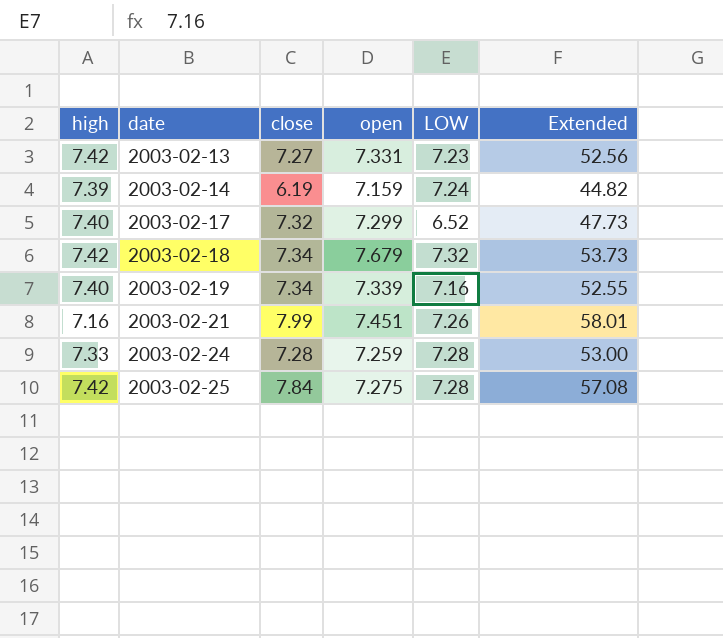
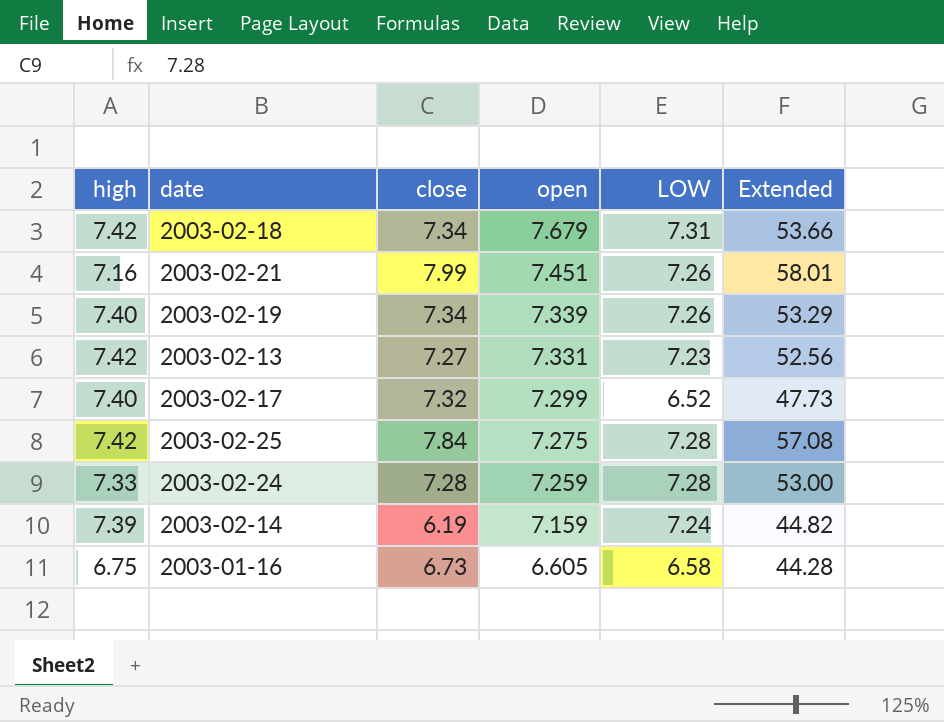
row order: date ascending -> open descending
2003-02-18 | LOW: 7.32 -> 7.31
2003-02-18 | Extended: 53.73 -> 53.66
2003-02-19 | LOW: 7.16 -> 7.26
2003-02-19 | Extended: 52.55 -> 53.29
row 2003-01-16: none -> 6.75 | 6.73 | 6.605 | 6.58 | 44.28

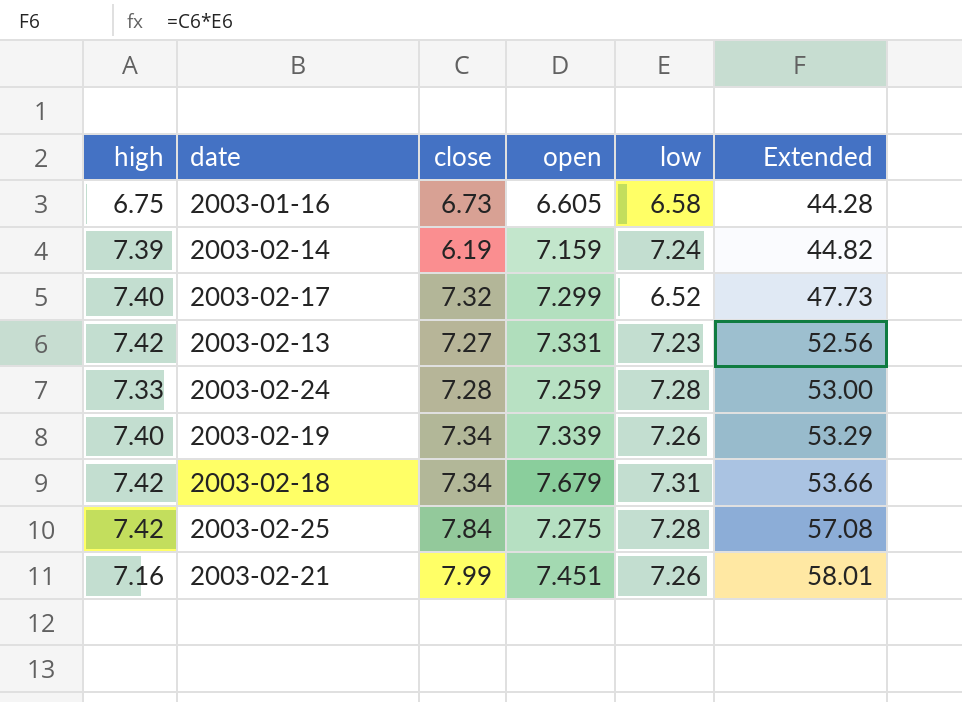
row order: open descending -> Extended ascending
column name: LOW -> low

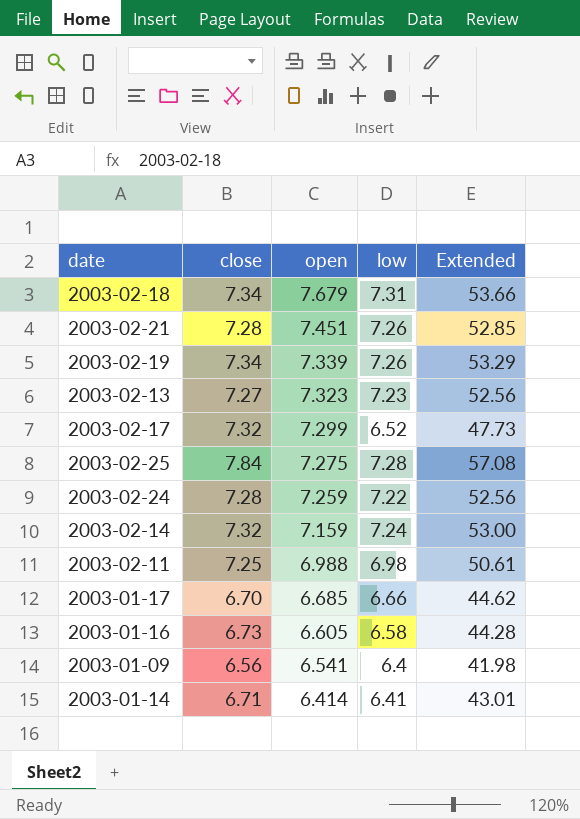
row order: Extended ascending -> open descending
column high | position: 1 -> none
2003-02-21 | close: 7.99 -> 7.28
2003-02-21 | Extended: 58.01 -> 52.85
2003-02-13 | open: 7.331 -> 7.323
2003-02-24 | low: 7.28 -> 7.22
2003-02-24 | Extended: 53.00 -> 52.56
2003-02-14 | close: 6.19 -> 7.32
2003-02-14 | Extended: 44.82 -> 53.00
row 2003-02-11: none -> 7.25 | 6.988 | 6.98 | 50.61
row 2003-01-17: none -> 6.70 | 6.685 | 6.66 | 44.62
row 2003-01-09: none -> 6.56 | 6.541 | 6.4 | 41.98
row 2003-01-14: none -> 6.71 | 6.414 | 6.41 | 43.01

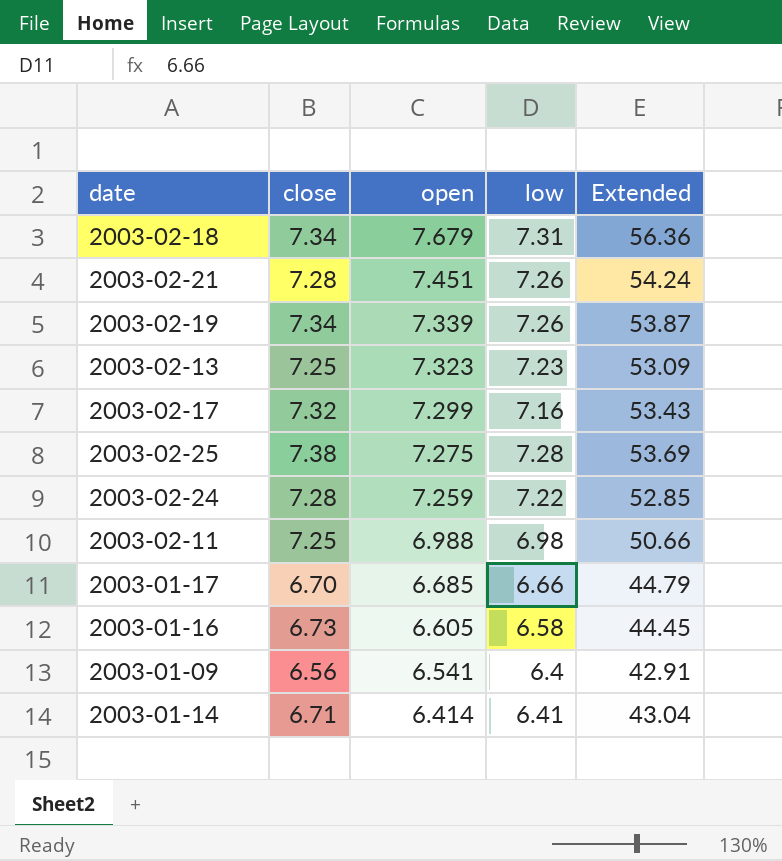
column Extended | formula: [close] * [low] -> [close] * [open]
row 2003-02-14: 7.32 | 7.159 | 7.24 | 53.00 -> none
2003-02-13 | close: 7.27 -> 7.25
2003-02-17 | low: 6.52 -> 7.16
2003-02-25 | close: 7.84 -> 7.38

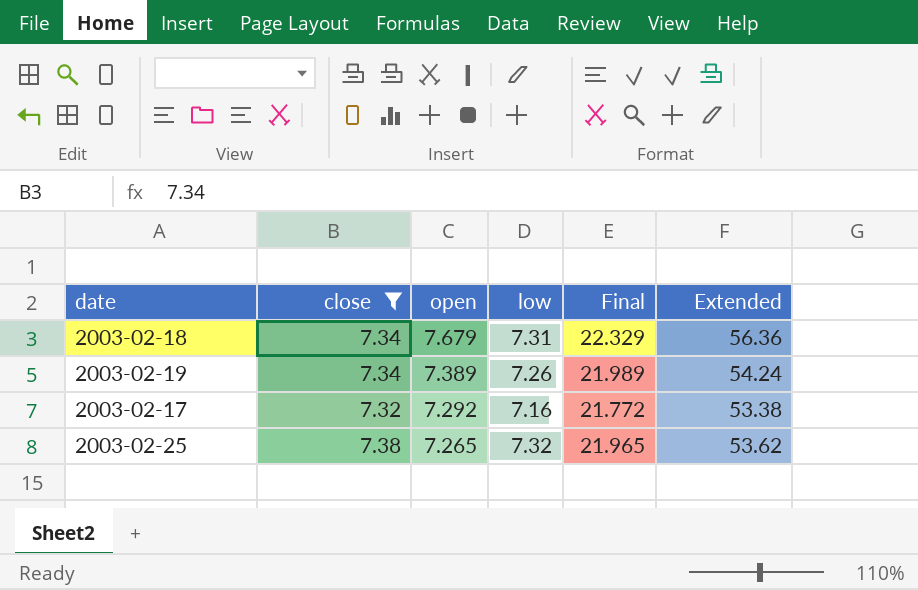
filter: none -> close >= 7.32
column Final | formula: none -> [close] + [open] + [low]
2003-02-19 | open: 7.339 -> 7.389
2003-02-19 | Extended: 53.87 -> 54.24
2003-02-17 | open: 7.299 -> 7.292
2003-02-17 | Extended: 53.43 -> 53.38
2003-02-25 | open: 7.275 -> 7.265
2003-02-25 | low: 7.28 -> 7.32
2003-02-25 | Extended: 53.69 -> 53.62

